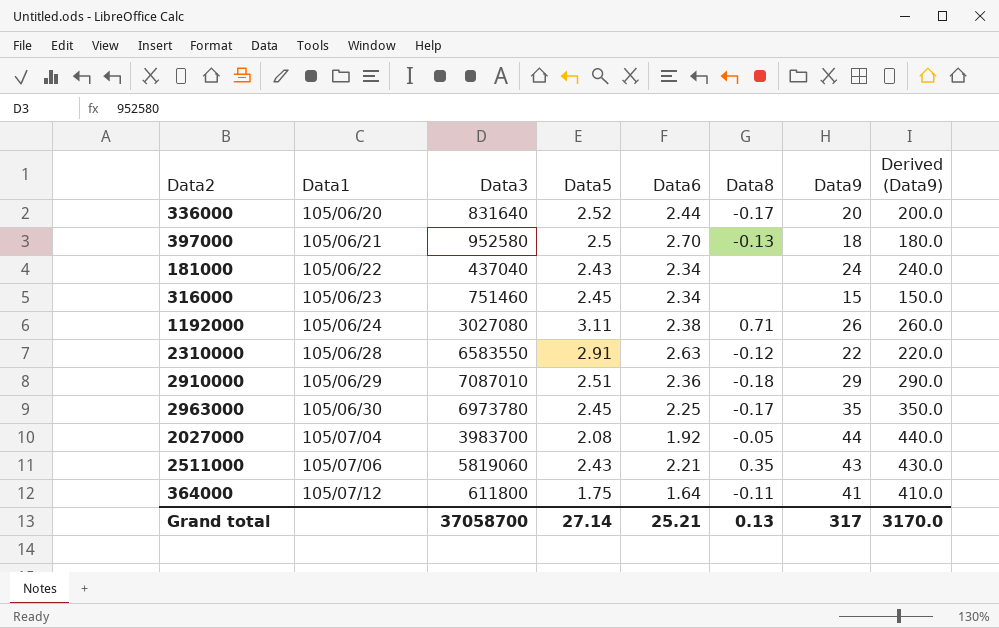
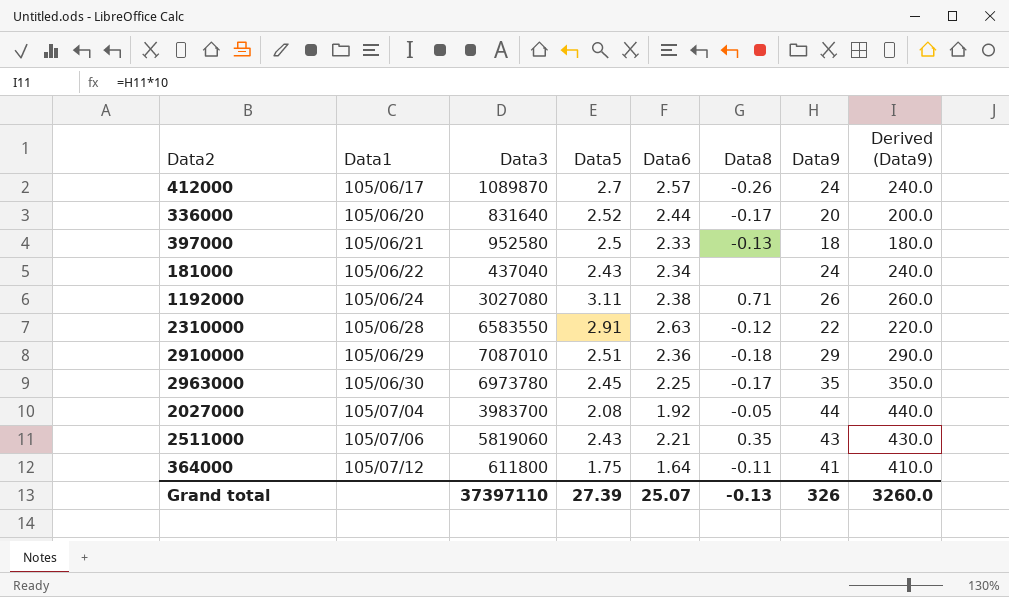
row 316000: 105/06/23 | 751460 | 2.45 | 2.34 | none | 15 | 150.0 -> none
row 412000: none -> 105/06/17 | 1089870 | 2.7 | 2.57 | -0.26 | 24 | 240.0
397000 | Data6: 2.70 -> 2.33
Grand total | Data3: 37058700 -> 37397110
Grand total | Data5: 27.14 -> 27.39
Grand total | Data6: 25.21 -> 25.07
Grand total | Data8: 0.13 -> -0.13
Grand total | Data9: 317 -> 326
Grand total | Derived (Data9): 3170.0 -> 3260.0

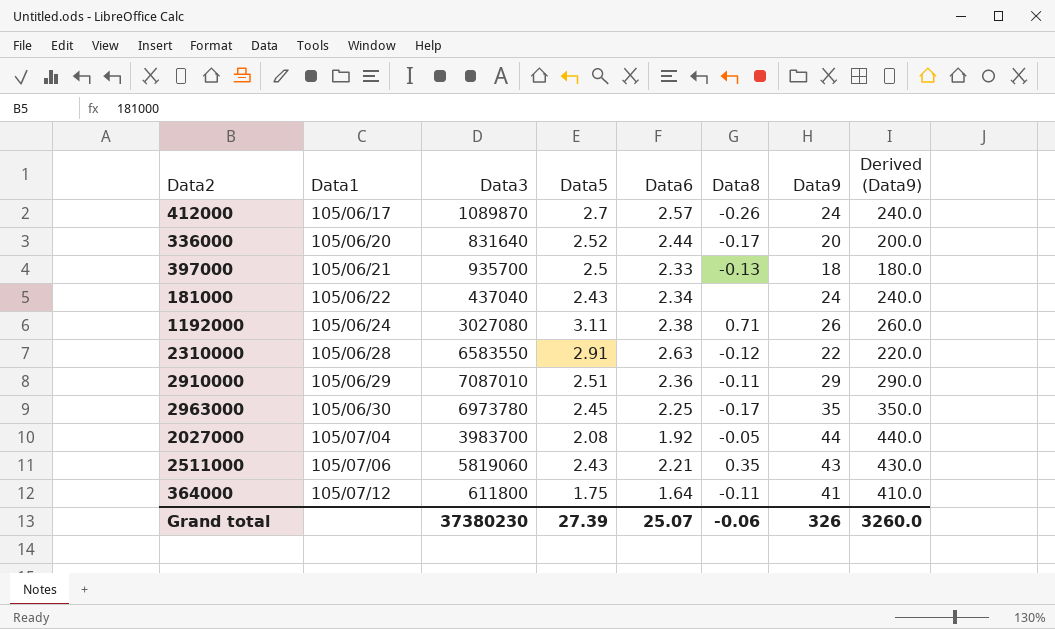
397000 | Data3: 952580 -> 935700
2910000 | Data8: -0.18 -> -0.11
Grand total | Data3: 37397110 -> 37380230
Grand total | Data8: -0.13 -> -0.06

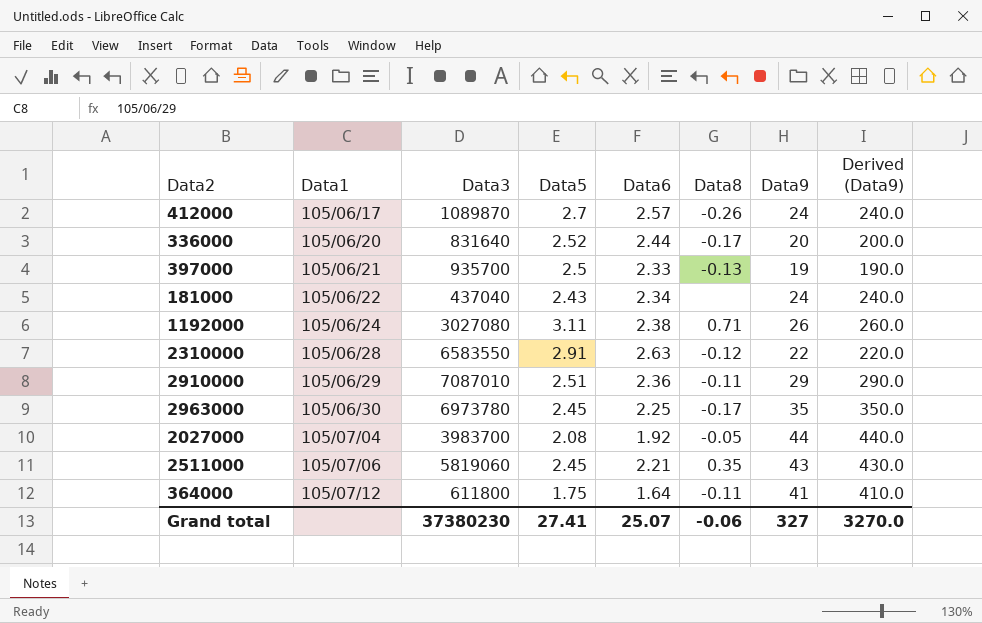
397000 | Data9: 18 -> 19
397000 | Derived (Data9): 180.0 -> 190.0
2511000 | Data5: 2.43 -> 2.45
Grand total | Data5: 27.39 -> 27.41
Grand total | Data9: 326 -> 327
Grand total | Derived (Data9): 3260.0 -> 3270.0

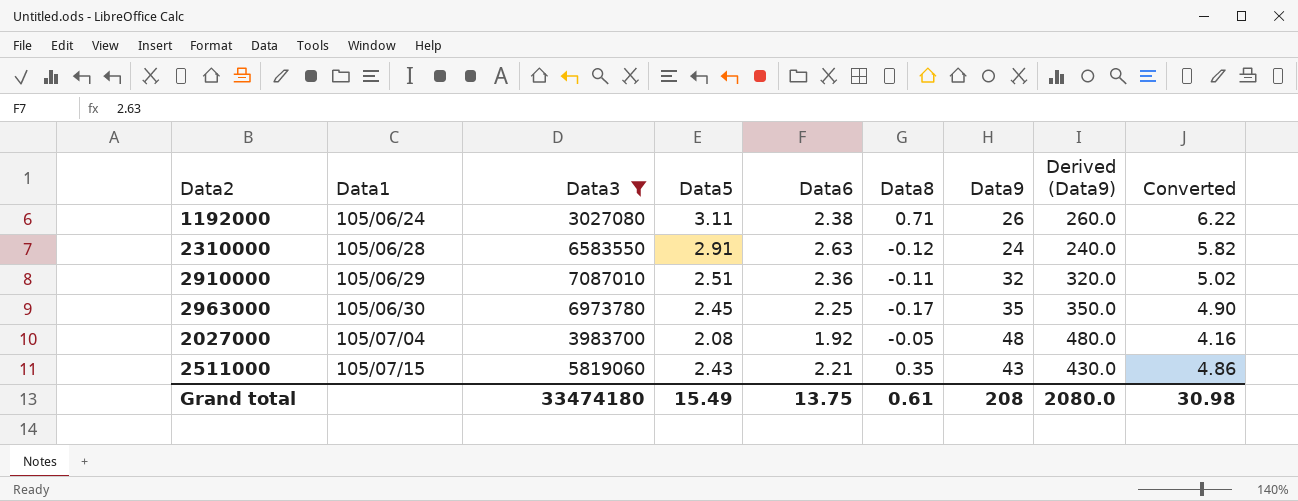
filter: none -> Data3 >= 3027080
column Converted | formula: none -> [Data5] * 2
2310000 | Data9: 22 -> 24
2310000 | Derived (Data9): 220.0 -> 240.0
2910000 | Data9: 29 -> 32
2910000 | Derived (Data9): 290.0 -> 320.0
2027000 | Data9: 44 -> 48
2027000 | Derived (Data9): 440.0 -> 480.0
2511000 | Data1: 105/07/06 -> 105/07/15
2511000 | Data5: 2.45 -> 2.43
Grand total | Data3: 37380230 -> 33474180
Grand total | Data5: 27.41 -> 15.49
Grand total | Data6: 25.07 -> 13.75
Grand total | Data8: -0.06 -> 0.61
Grand total | Data9: 327 -> 208
Grand total | Derived (Data9): 3270.0 -> 2080.0

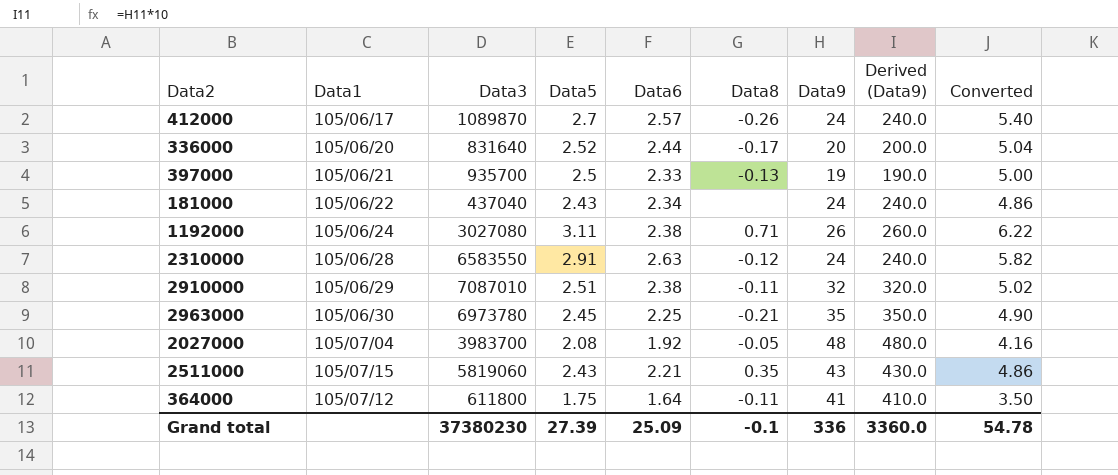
filter: Data3 >= 3027080 -> none
2910000 | Data6: 2.36 -> 2.38
2963000 | Data8: -0.17 -> -0.21
Grand total | Data3: 33474180 -> 37380230
Grand total | Data5: 15.49 -> 27.39
Grand total | Data6: 13.75 -> 25.09
Grand total | Data8: 0.61 -> -0.1
Grand total | Data9: 208 -> 336
Grand total | Derived (Data9): 2080.0 -> 3360.0
Grand total | Converted: 30.98 -> 54.78

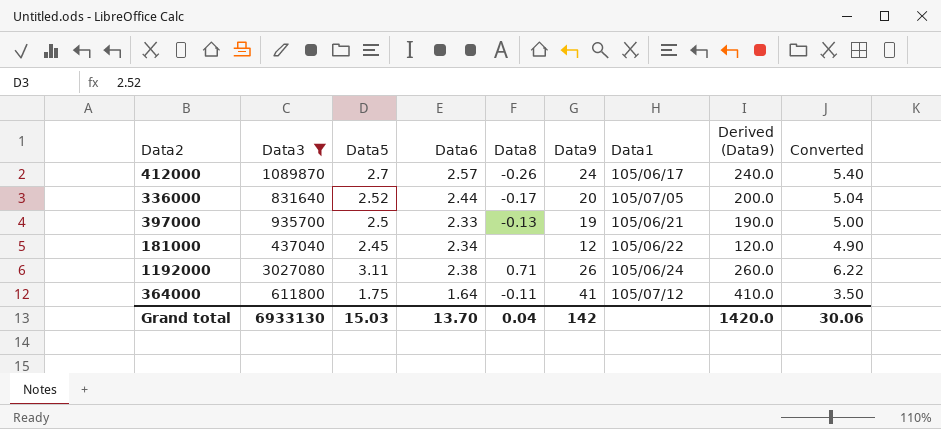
filter: none -> Data3 <= 3027080
column Data1 | position: 2 -> 7
336000 | Data1: 105/06/20 -> 105/07/05
181000 | Data5: 2.43 -> 2.45
181000 | Data9: 24 -> 12
181000 | Derived (Data9): 240.0 -> 120.0
181000 | Converted: 4.86 -> 4.90
Grand total | Data3: 37380230 -> 6933130
Grand total | Data5: 27.39 -> 15.03
Grand total | Data6: 25.09 -> 13.70
Grand total | Data8: -0.1 -> 0.04
Grand total | Data9: 336 -> 142
Grand total | Derived (Data9): 3360.0 -> 1420.0
Grand total | Converted: 54.78 -> 30.06

